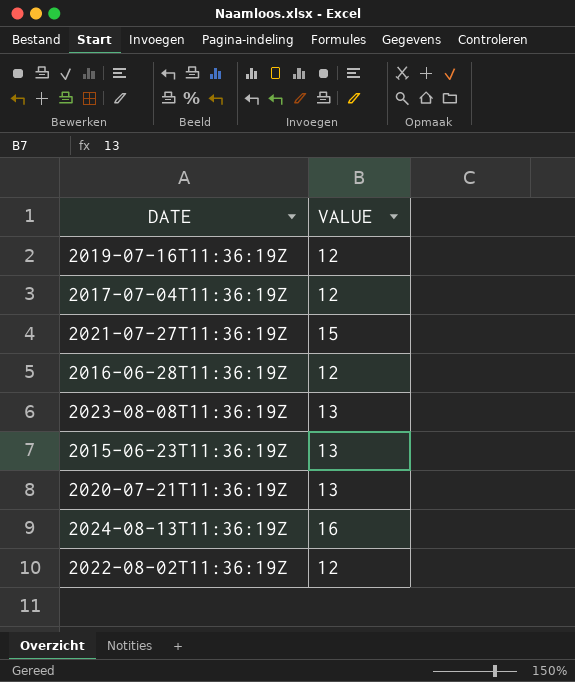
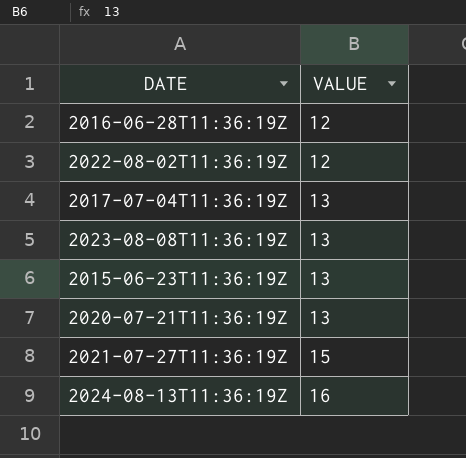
row order: none -> VALUE ascending
row 2019-07-16T11:36:19Z: 12 -> none
2017-07-04T11:36:19Z | VALUE: 12 -> 13

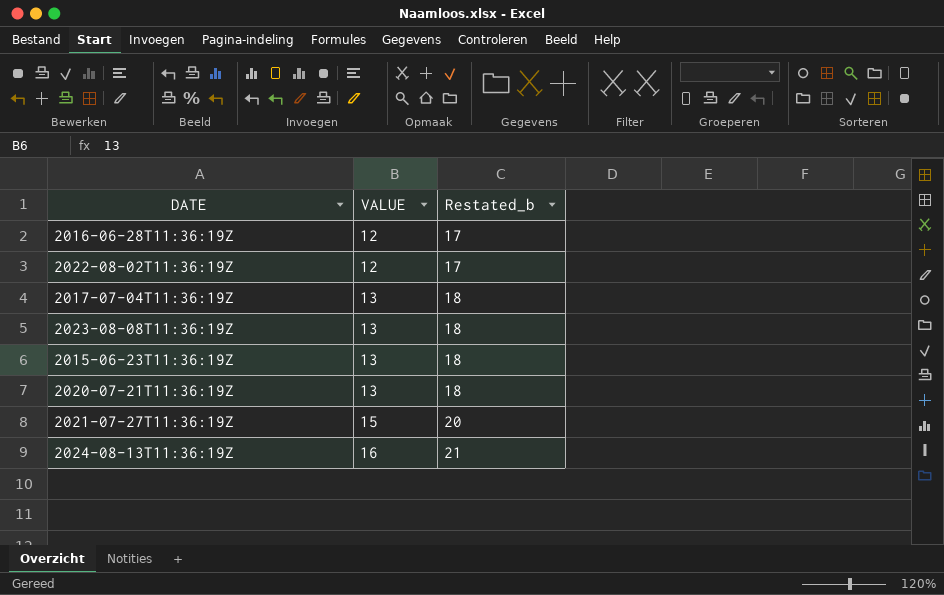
column Restated_b | formula: none -> [VALUE] + 5

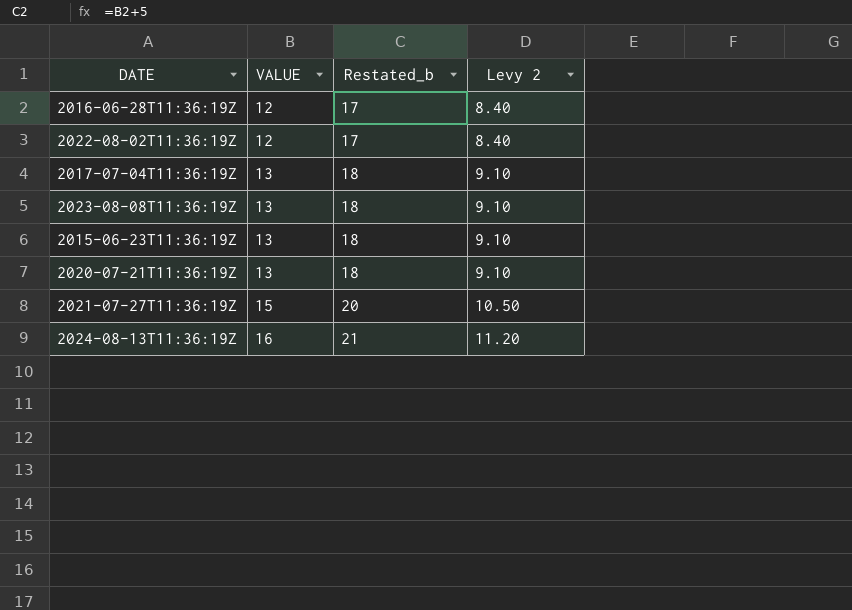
column Levy 2 | formula: none -> [VALUE] * 0.7

